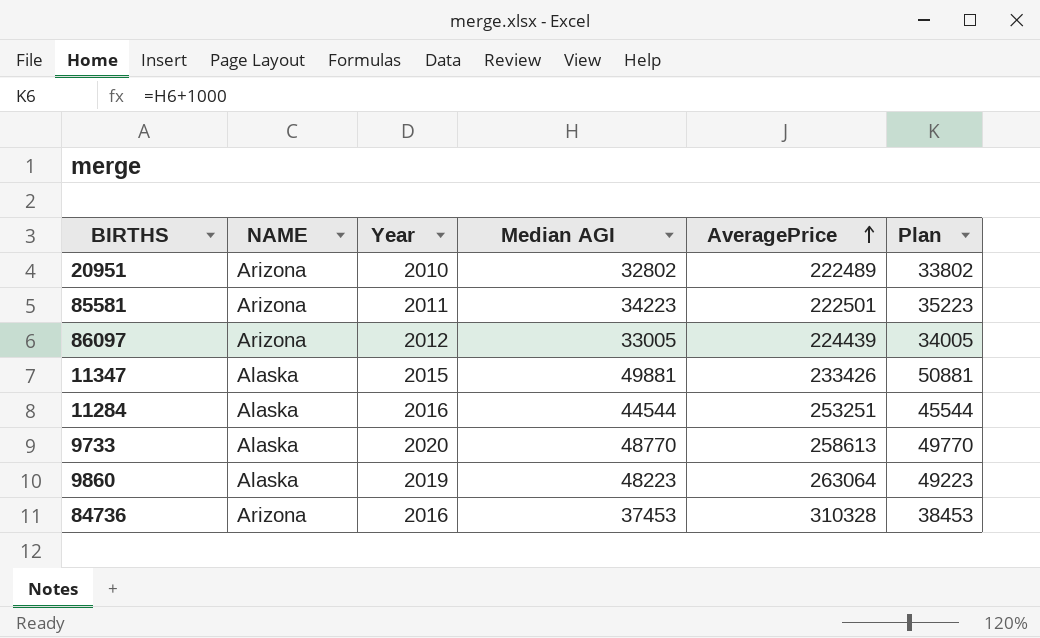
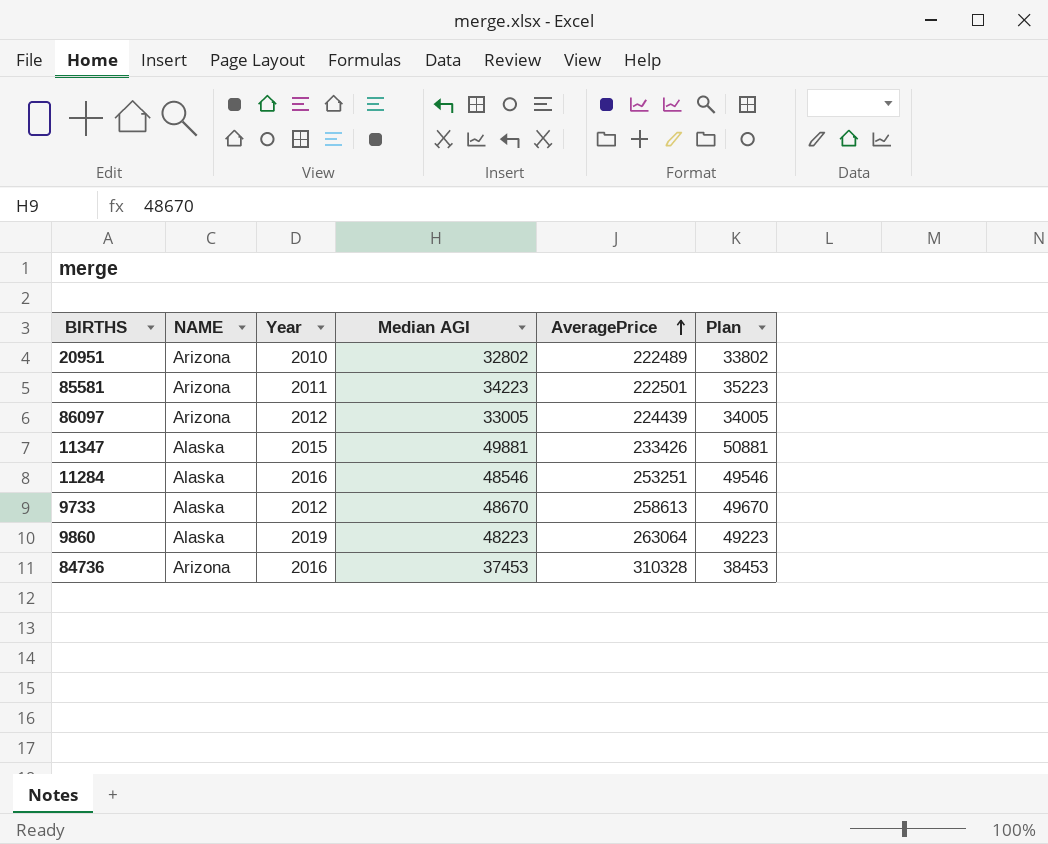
11284 | Median AGI: 44544 -> 48546
11284 | Plan: 45544 -> 49546
9733 | Year: 2020 -> 2012
9733 | Median AGI: 48770 -> 48670
9733 | Plan: 49770 -> 49670

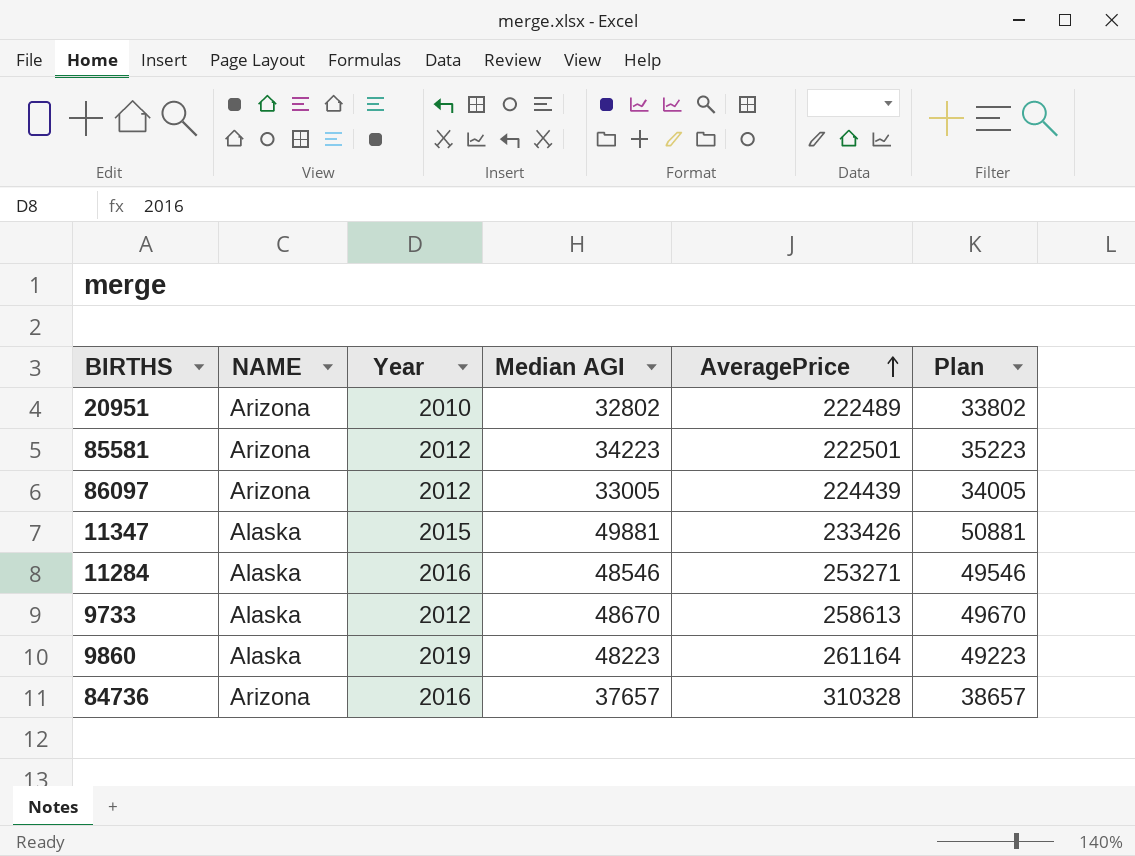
85581 | Year: 2011 -> 2012
11284 | AveragePrice: 253251 -> 253271
9860 | AveragePrice: 263064 -> 261164
84736 | Median AGI: 37453 -> 37657
84736 | Plan: 38453 -> 38657

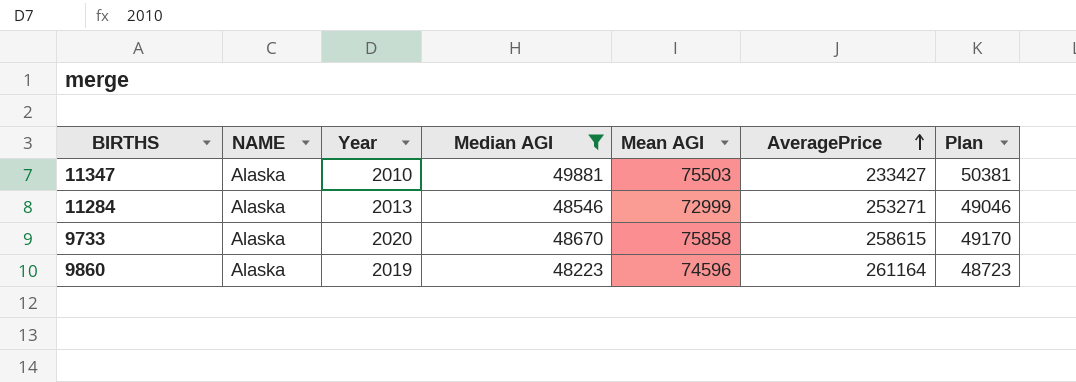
filter: none -> Median AGI >= 48223
column Mean AGI | position: none -> 5
column Plan | formula: [Median AGI] + 1000 -> [Median AGI] + 500
11347 | Year: 2015 -> 2010
11347 | AveragePrice: 233426 -> 233427
11284 | Year: 2016 -> 2013
9733 | Year: 2012 -> 2020
9733 | AveragePrice: 258613 -> 258615

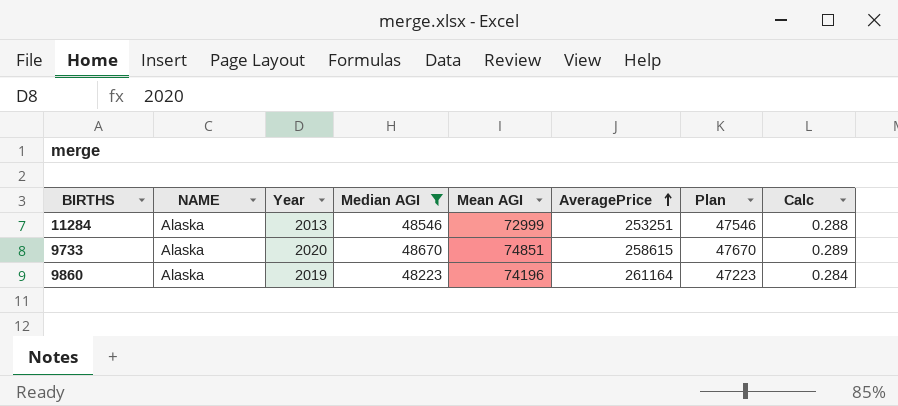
column Plan | formula: [Median AGI] + 500 -> [Median AGI] - 1000
column Calc | formula: none -> [Mean AGI] / [AveragePrice]
row 11347: Alaska | 2010 | 49881 | 75503 | 233427 | 50381 -> none
11284 | AveragePrice: 253271 -> 253251
9733 | Mean AGI: 75858 -> 74851
9860 | Mean AGI: 74596 -> 74196

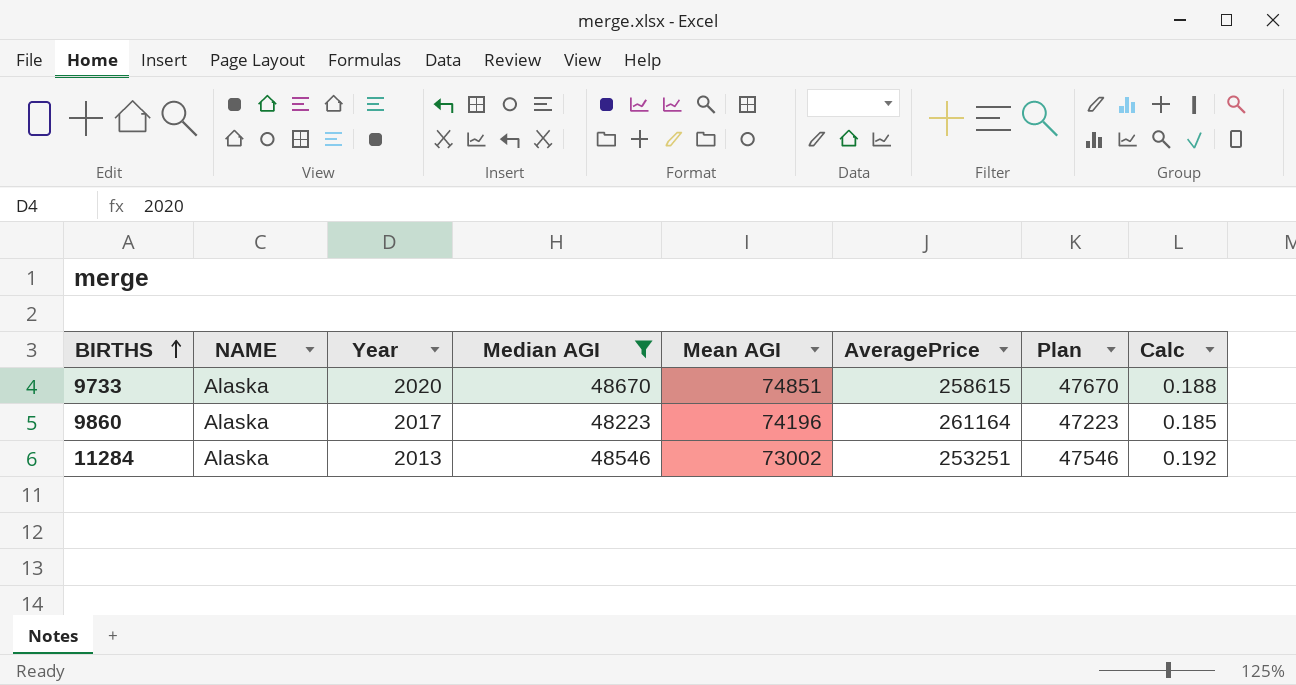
row order: AveragePrice ascending -> BIRTHS ascending
column Calc | formula: [Mean AGI] / [AveragePrice] -> [Median AGI] / [AveragePrice]
9860 | Year: 2019 -> 2017
11284 | Mean AGI: 72999 -> 73002

